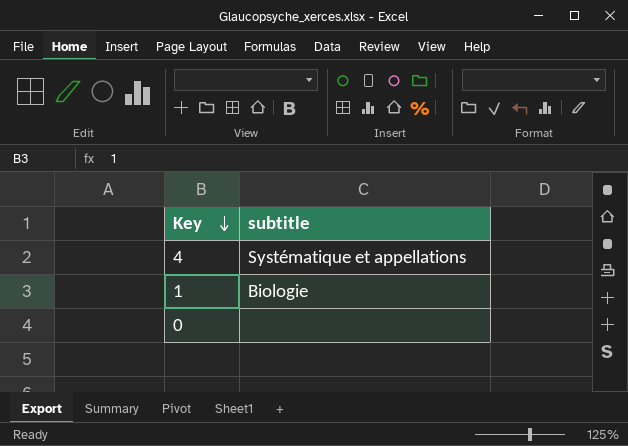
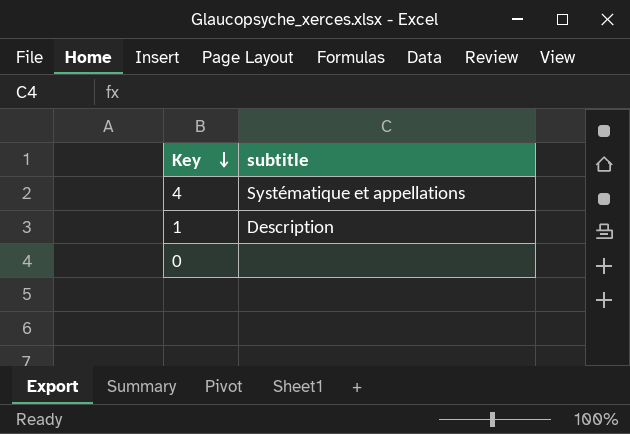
1 | subtitle: Biologie -> Description

